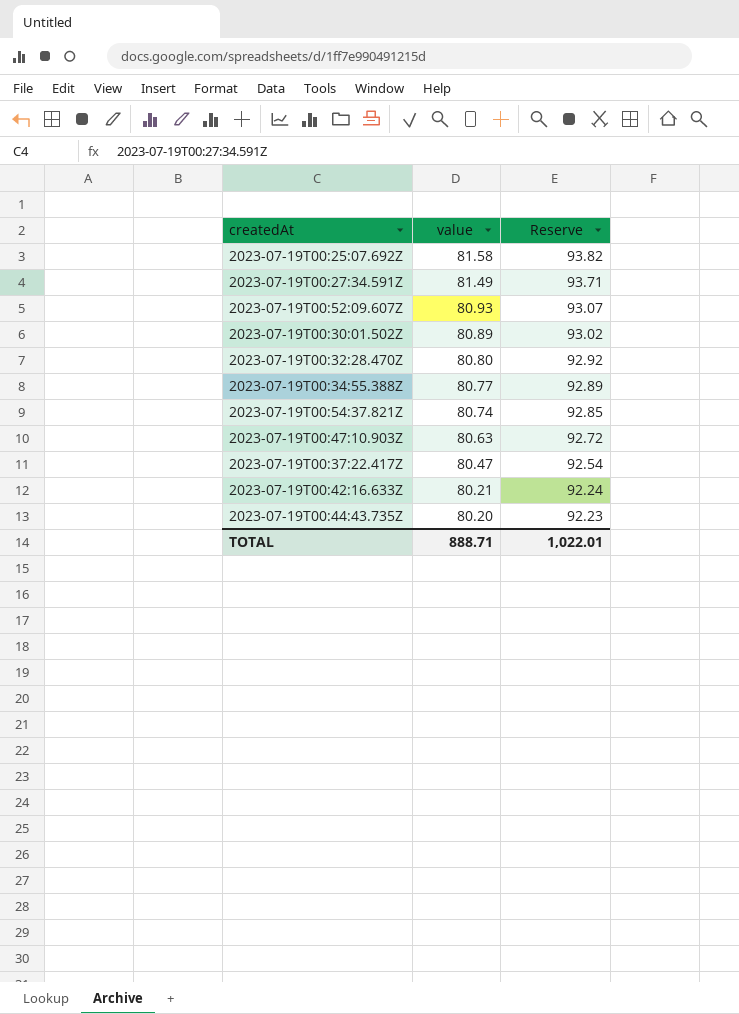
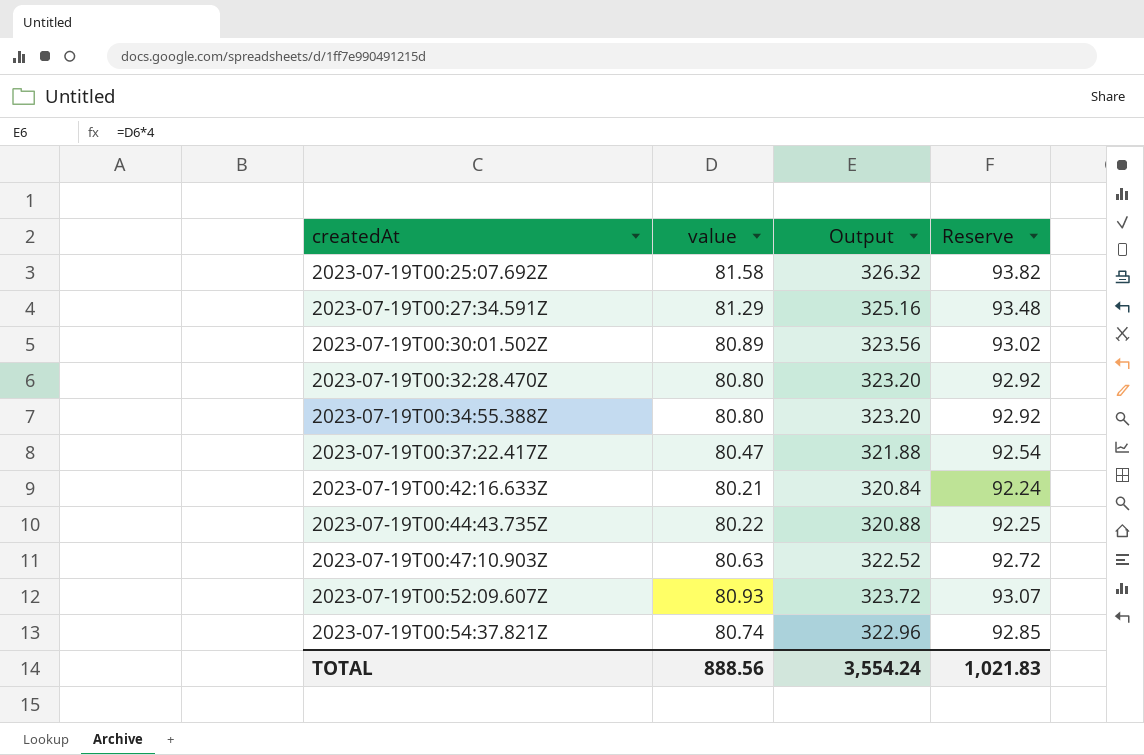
row order: value descending -> createdAt ascending
column Output | formula: none -> [value] * 4
2023-07-19T00:27:34.591Z | value: 81.49 -> 81.29
2023-07-19T00:27:34.591Z | Reserve: 93.71 -> 93.48
2023-07-19T00:34:55.388Z | value: 80.77 -> 80.80
2023-07-19T00:34:55.388Z | Reserve: 92.89 -> 92.92
2023-07-19T00:44:43.735Z | value: 80.20 -> 80.22
2023-07-19T00:44:43.735Z | Reserve: 92.23 -> 92.25
TOTAL | value: 888.71 -> 888.56
TOTAL | Reserve: 1,022.01 -> 1,021.83

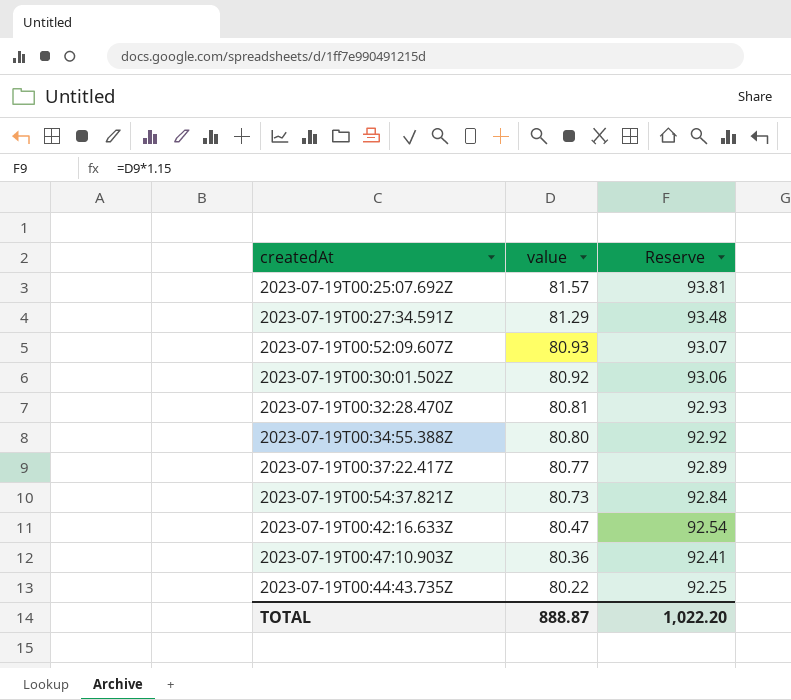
row order: createdAt ascending -> value descending
column Output | formula: [value] * 4 -> none
2023-07-19T00:25:07.692Z | value: 81.58 -> 81.57
2023-07-19T00:25:07.692Z | Reserve: 93.82 -> 93.81
2023-07-19T00:30:01.502Z | value: 80.89 -> 80.92
2023-07-19T00:30:01.502Z | Reserve: 93.02 -> 93.06
2023-07-19T00:32:28.470Z | value: 80.80 -> 80.81
2023-07-19T00:32:28.470Z | Reserve: 92.92 -> 92.93
2023-07-19T00:37:22.417Z | value: 80.47 -> 80.77
2023-07-19T00:37:22.417Z | Reserve: 92.54 -> 92.89
2023-07-19T00:54:37.821Z | value: 80.74 -> 80.73
2023-07-19T00:54:37.821Z | Reserve: 92.85 -> 92.84
2023-07-19T00:42:16.633Z | value: 80.21 -> 80.47
2023-07-19T00:42:16.633Z | Reserve: 92.24 -> 92.54
2023-07-19T00:47:10.903Z | value: 80.63 -> 80.36
2023-07-19T00:47:10.903Z | Reserve: 92.72 -> 92.41
TOTAL | value: 888.56 -> 888.87
TOTAL | Reserve: 1,021.83 -> 1,022.20

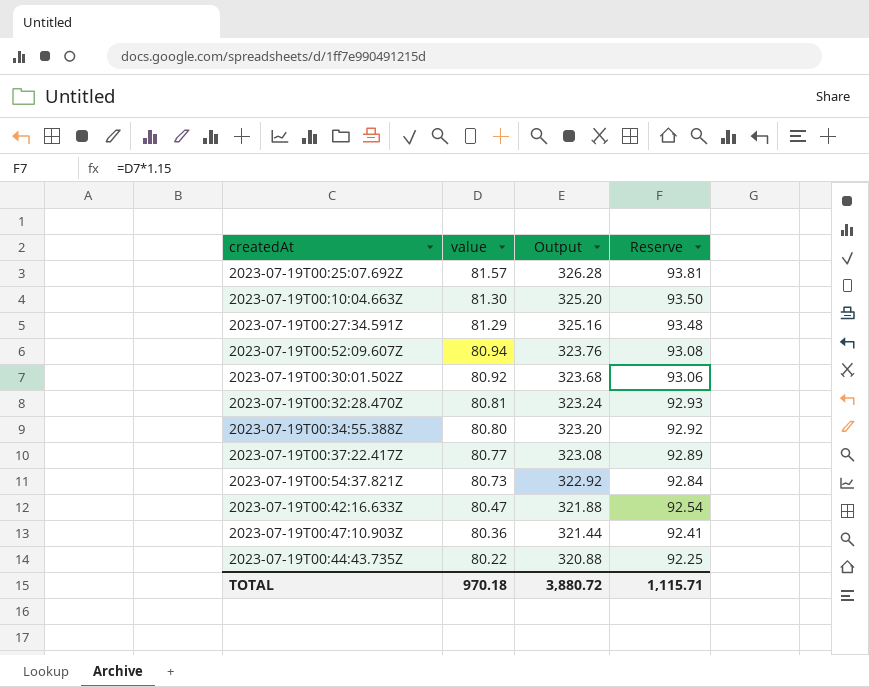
column Output | formula: none -> [value] * 4
row 2023-07-19T00:10:04.663Z: none -> 81.30 | 325.20 | 93.50
2023-07-19T00:52:09.607Z | value: 80.93 -> 80.94
2023-07-19T00:52:09.607Z | Reserve: 93.07 -> 93.08
TOTAL | value: 888.87 -> 970.18
TOTAL | Reserve: 1,022.20 -> 1,115.71

